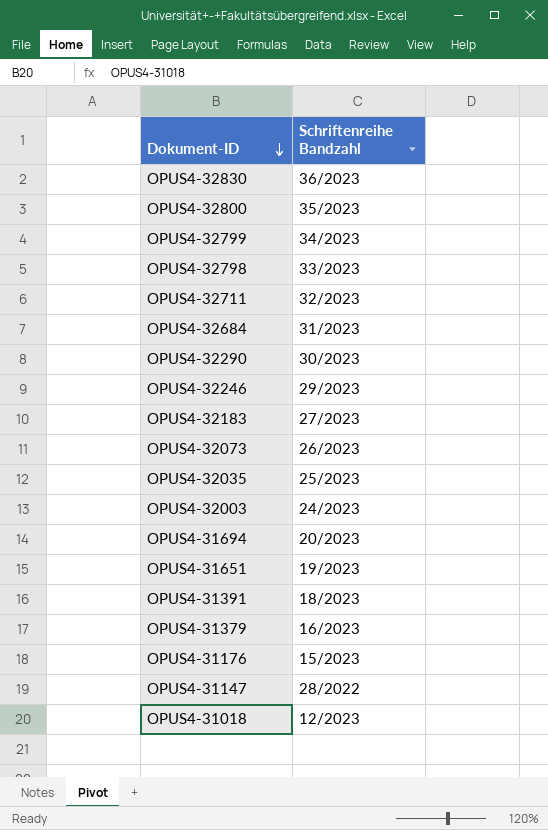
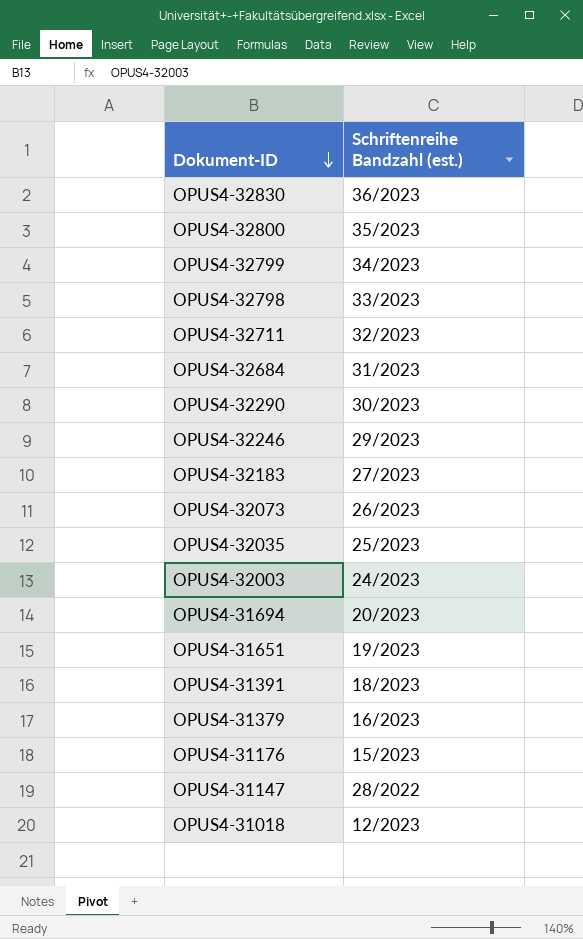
column name: Schriftenreihe Bandzahl -> Schriftenreihe Bandzahl (est.)

